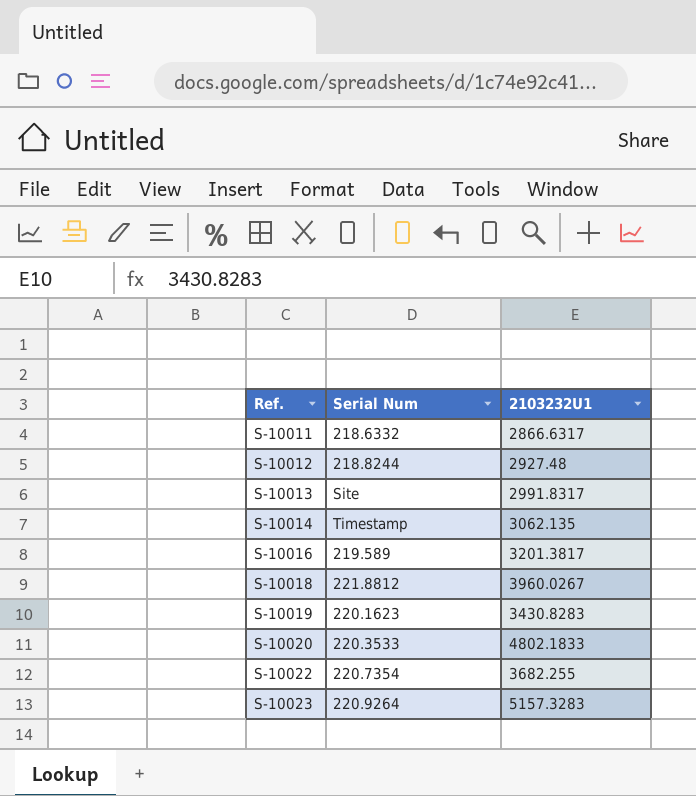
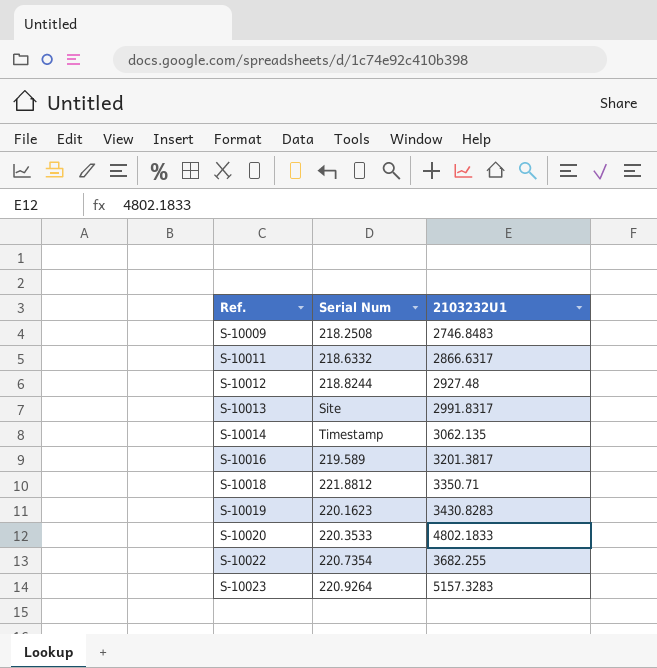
row S-10009: none -> 218.2508 | 2746.8483
S-10018 | 2103232U1: 3960.0267 -> 3350.71

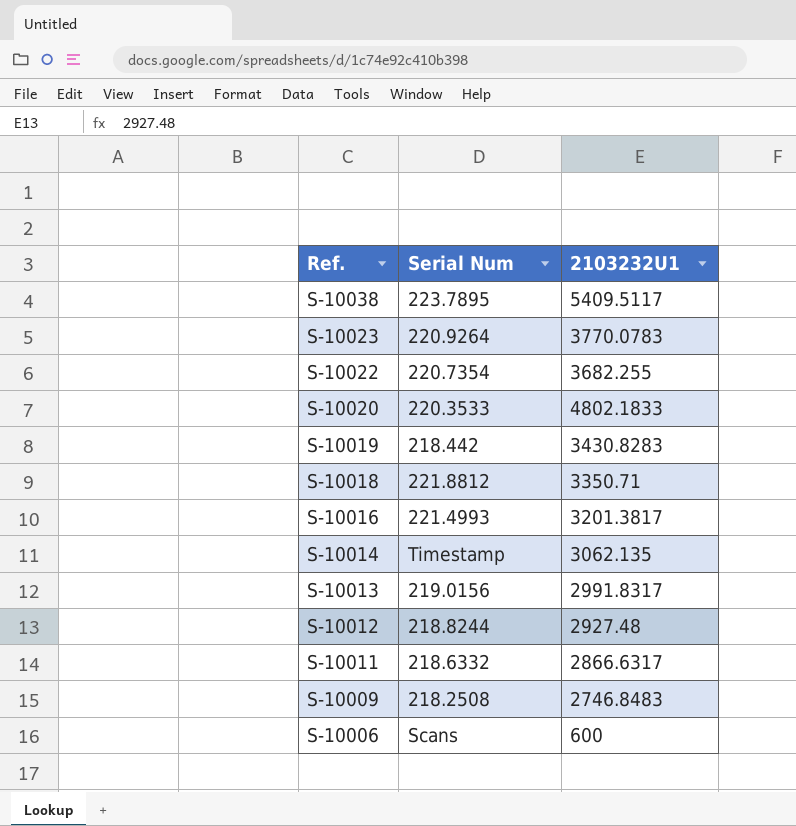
row order: Ref. ascending -> Ref. descending
row S-10038: none -> 223.7895 | 5409.5117
S-10023 | 2103232U1: 5157.3283 -> 3770.0783
S-10019 | Serial Num: 220.1623 -> 218.442
S-10016 | Serial Num: 219.589 -> 221.4993
S-10013 | Serial Num: Site -> 219.0156
row S-10006: none -> Scans | 600

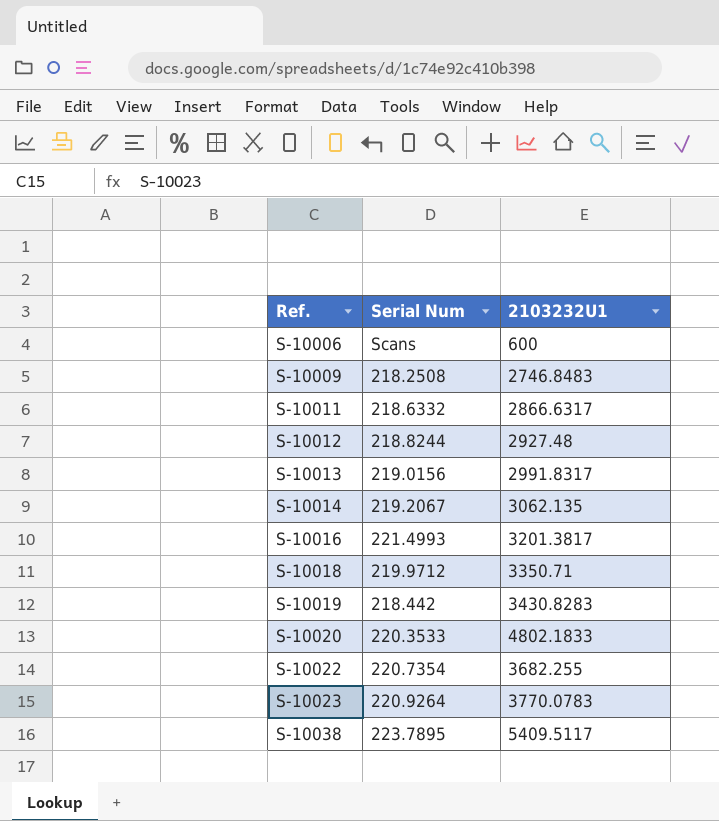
row order: Ref. descending -> Ref. ascending
S-10014 | Serial Num: Timestamp -> 219.2067
S-10018 | Serial Num: 221.8812 -> 219.9712

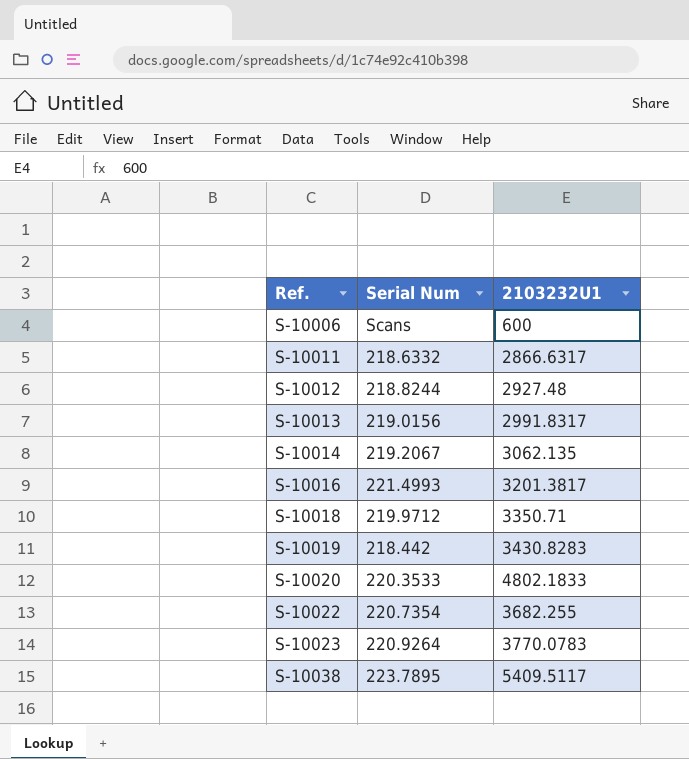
row S-10009: 218.2508 | 2746.8483 -> none

